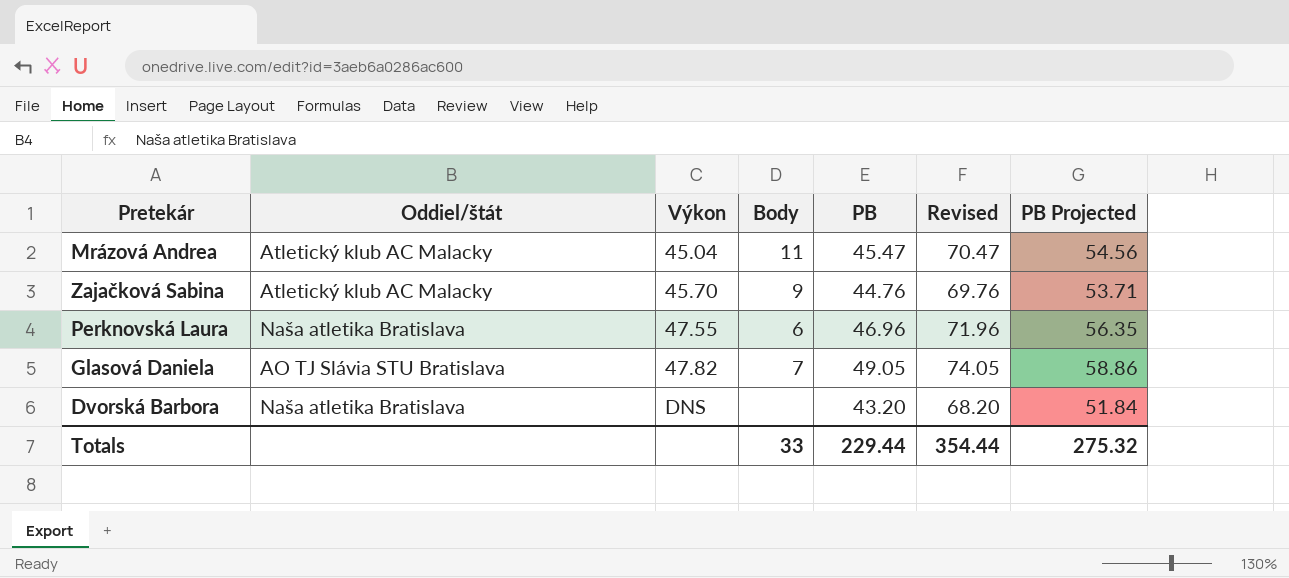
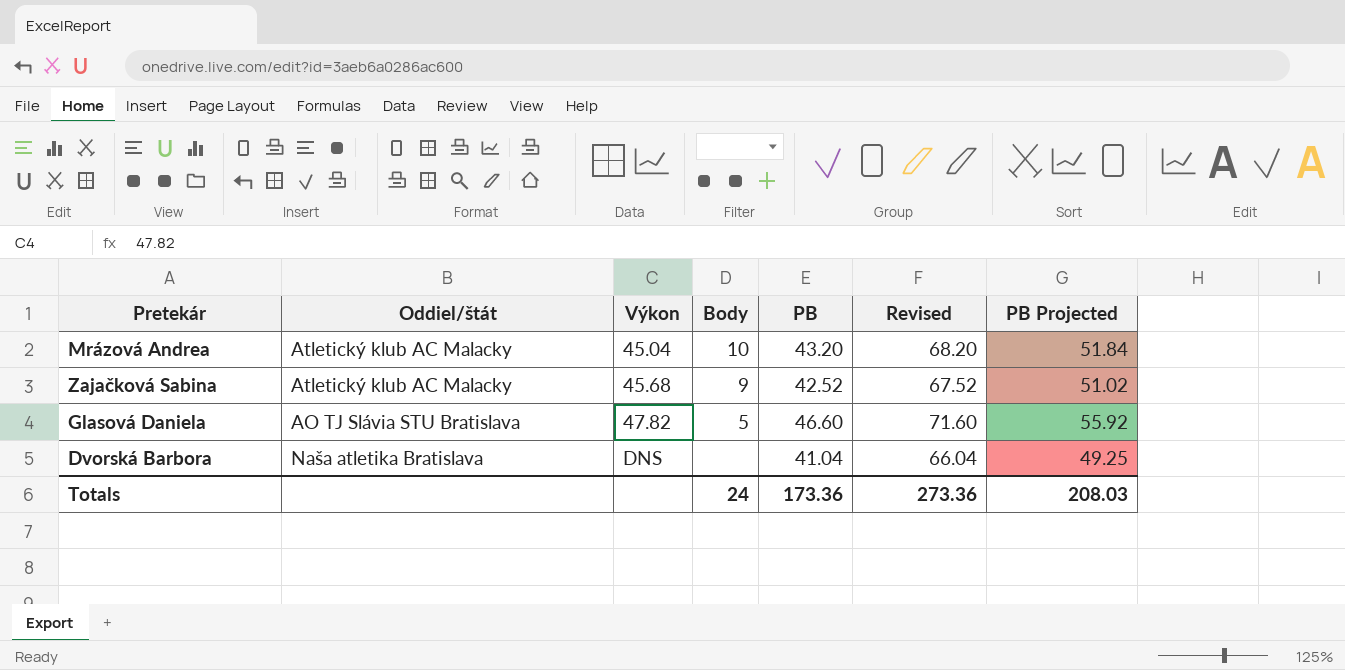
row Perknovská Laura: Naša atletika Bratislava | 47.55 | 6 | 46.96 | 71.96 | 56.35 -> none
Mrázová Andrea | Body: 11 -> 10
Mrázová Andrea | PB: 45.47 -> 43.20
Mrázová Andrea | Revised: 70.47 -> 68.20
Mrázová Andrea | PB Projected: 54.56 -> 51.84
Zajačková Sabina | Výkon: 45.70 -> 45.68
Zajačková Sabina | PB: 44.76 -> 42.52
Zajačková Sabina | Revised: 69.76 -> 67.52
Zajačková Sabina | PB Projected: 53.71 -> 51.02
Glasová Daniela | Body: 7 -> 5
Glasová Daniela | PB: 49.05 -> 46.60
Glasová Daniela | Revised: 74.05 -> 71.60
Glasová Daniela | PB Projected: 58.86 -> 55.92
Dvorská Barbora | PB: 43.20 -> 41.04
Dvorská Barbora | Revised: 68.20 -> 66.04
Dvorská Barbora | PB Projected: 51.84 -> 49.25
Totals | Body: 33 -> 24
Totals | PB: 229.44 -> 173.36
Totals | Revised: 354.44 -> 273.36
Totals | PB Projected: 275.32 -> 208.03

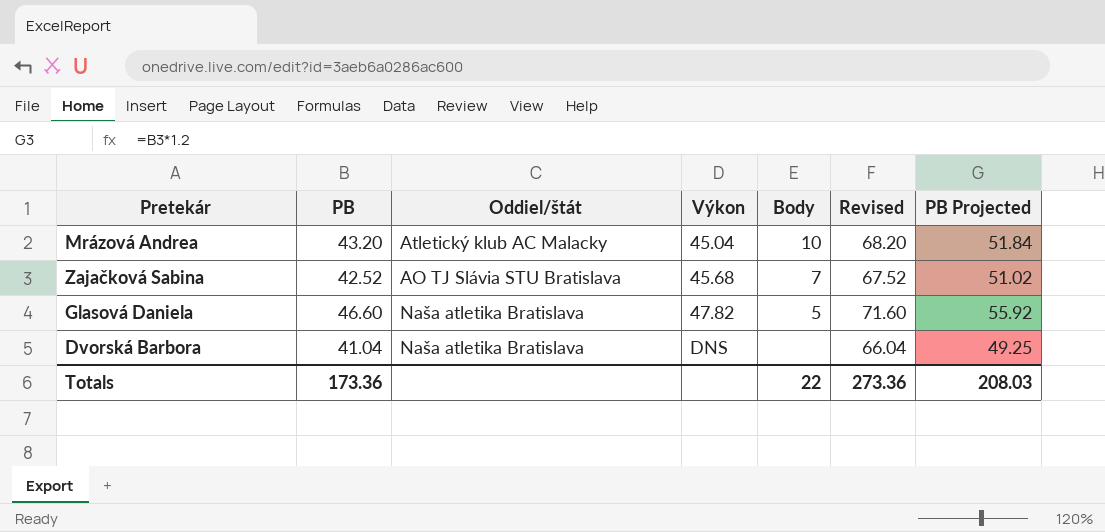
column PB | position: 5 -> 2
Zajačková Sabina | Oddiel/štát: Atletický klub AC Malacky -> AO TJ Slávia STU Bratislava
Zajačková Sabina | Body: 9 -> 7
Glasová Daniela | Oddiel/štát: AO TJ Slávia STU Bratislava -> Naša atletika Bratislava
Totals | Body: 24 -> 22

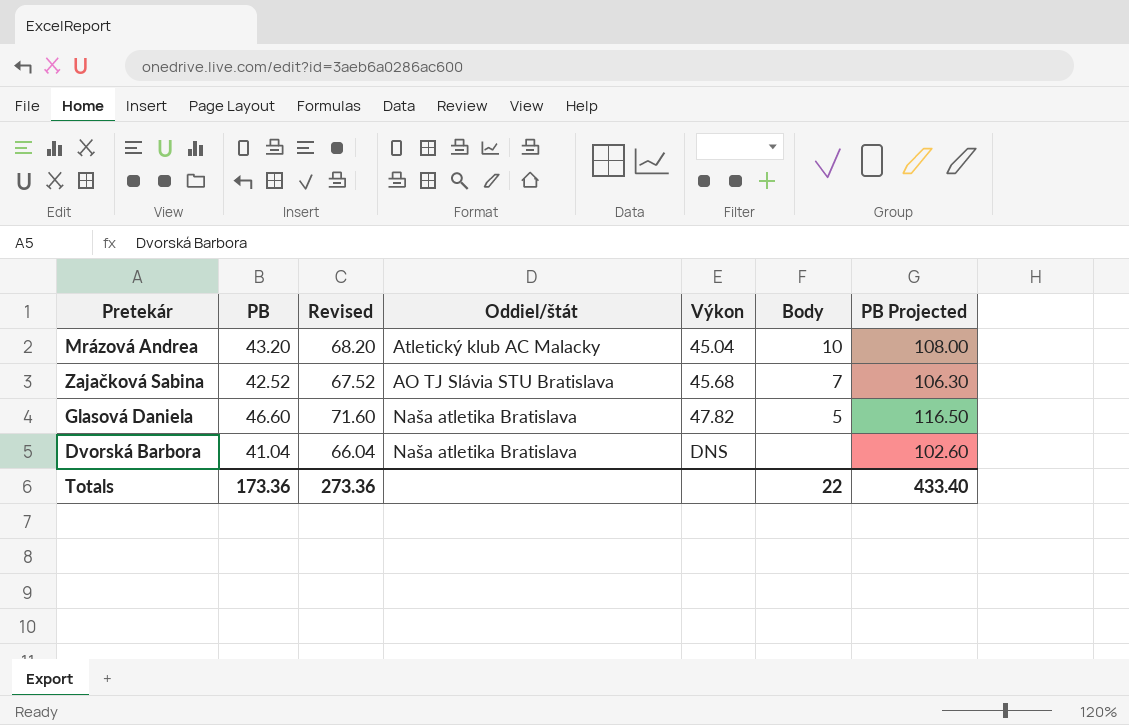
column Revised | position: 6 -> 3
column PB Projected | formula: [PB] * 1.2 -> [PB] * 2.5
Totals | PB Projected: 208.03 -> 433.40

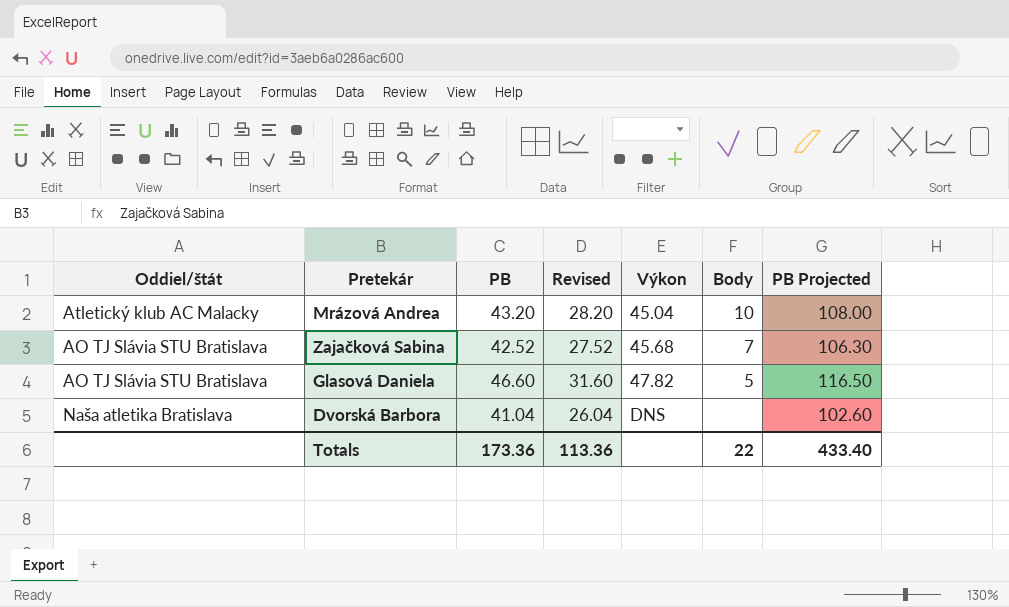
column Oddiel/štát | position: 4 -> 1
column Revised | formula: [PB] + 25 -> [PB] - 15
Glasová Daniela | Oddiel/štát: Naša atletika Bratislava -> AO TJ Slávia STU Bratislava
Totals | Revised: 273.36 -> 113.36

